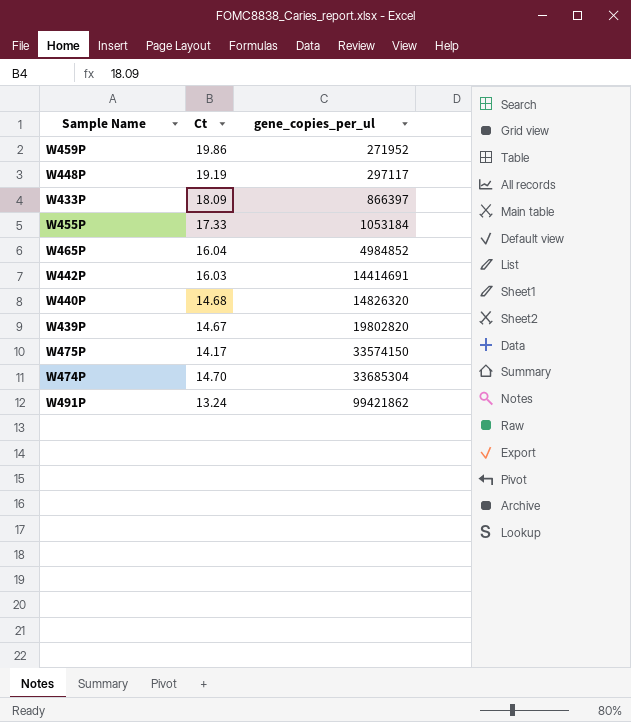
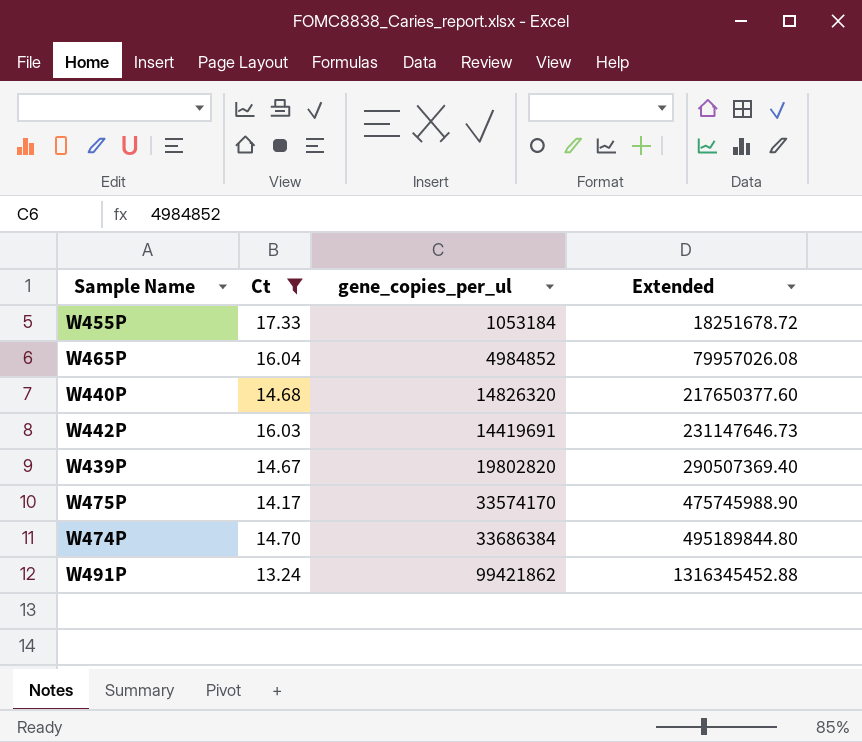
filter: none -> Ct <= 17.33
row order: gene_copies_per_ul ascending -> Extended ascending
column Extended | formula: none -> [Ct] * [gene_copies_per_ul]
W442P | gene_copies_per_ul: 14414691 -> 14419691
W475P | gene_copies_per_ul: 33574150 -> 33574170
W474P | gene_copies_per_ul: 33685304 -> 33686384

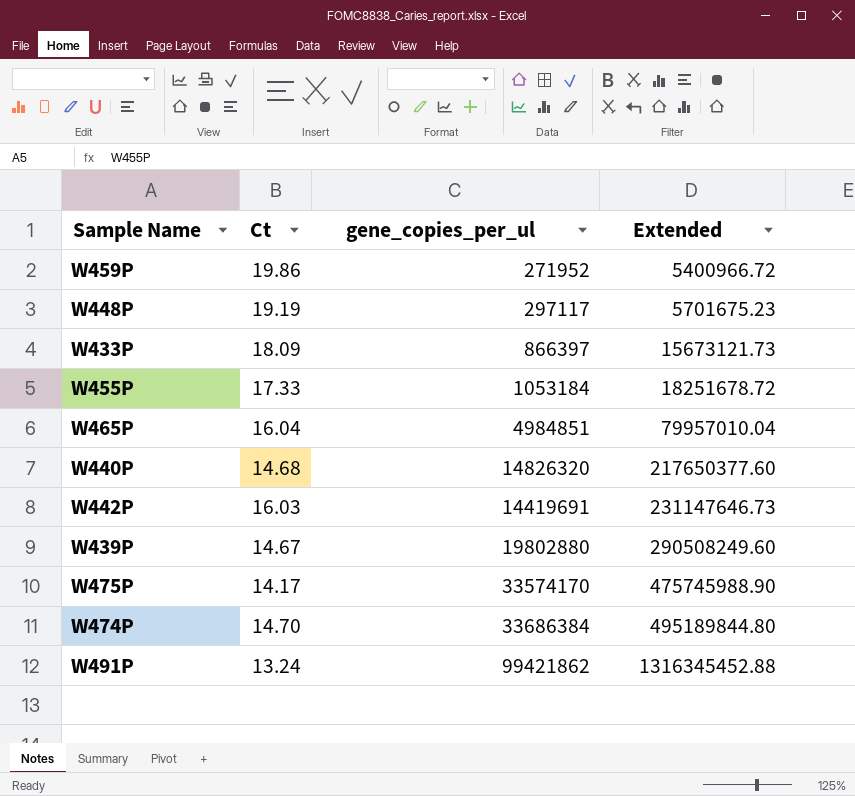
filter: Ct <= 17.33 -> none
W465P | gene_copies_per_ul: 4984852 -> 4984851
W465P | Extended: 79957026.08 -> 79957010.04
W439P | gene_copies_per_ul: 19802820 -> 19802880
W439P | Extended: 290507369.40 -> 290508249.60

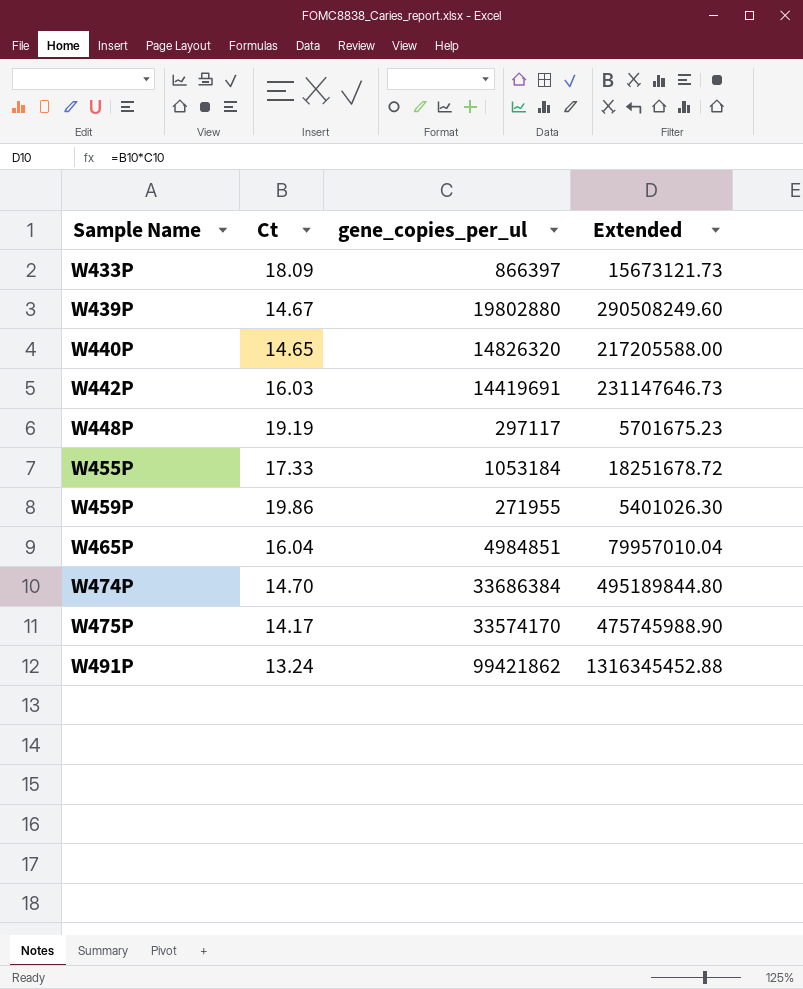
row order: Extended ascending -> Sample Name ascending
W440P | Ct: 14.68 -> 14.65
W440P | Extended: 217650377.60 -> 217205588.00
W459P | gene_copies_per_ul: 271952 -> 271955
W459P | Extended: 5400966.72 -> 5401026.30

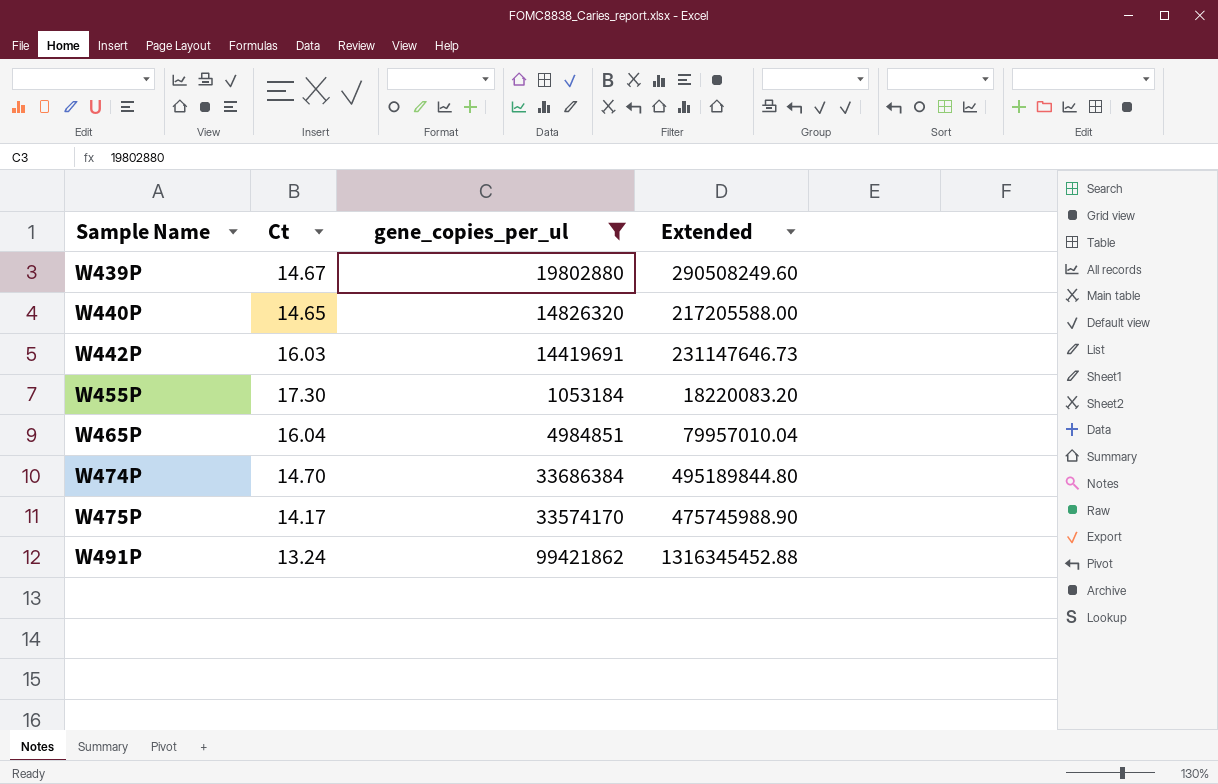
filter: none -> gene_copies_per_ul >= 1053184
W455P | Ct: 17.33 -> 17.30
W455P | Extended: 18251678.72 -> 18220083.20

